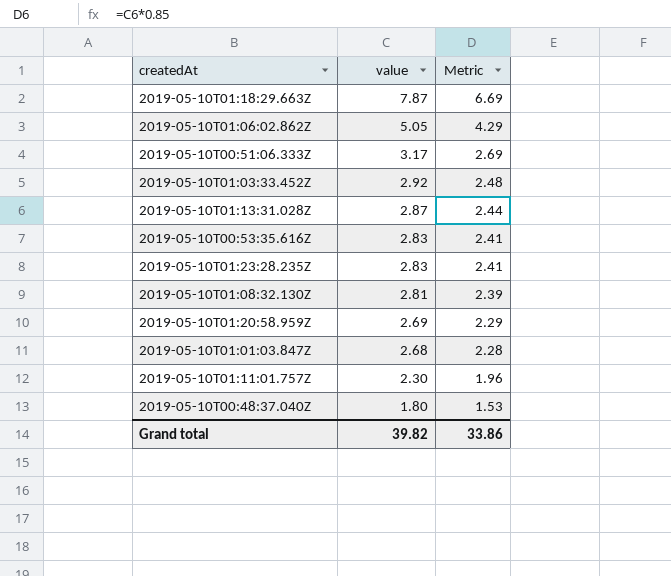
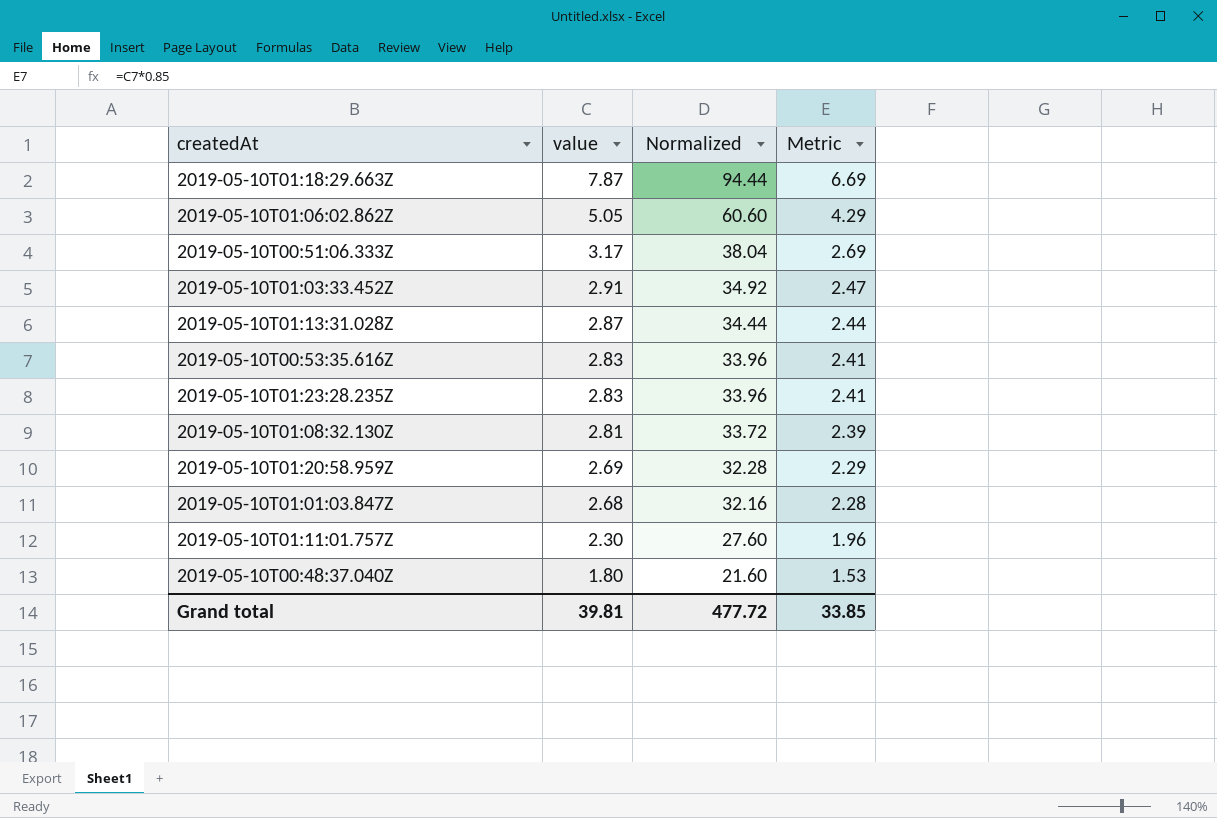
column Normalized | formula: none -> [value] * 12
2019-05-10T01:03:33.452Z | value: 2.92 -> 2.91
2019-05-10T01:03:33.452Z | Metric: 2.48 -> 2.47
Grand total | value: 39.82 -> 39.81
Grand total | Metric: 33.86 -> 33.85

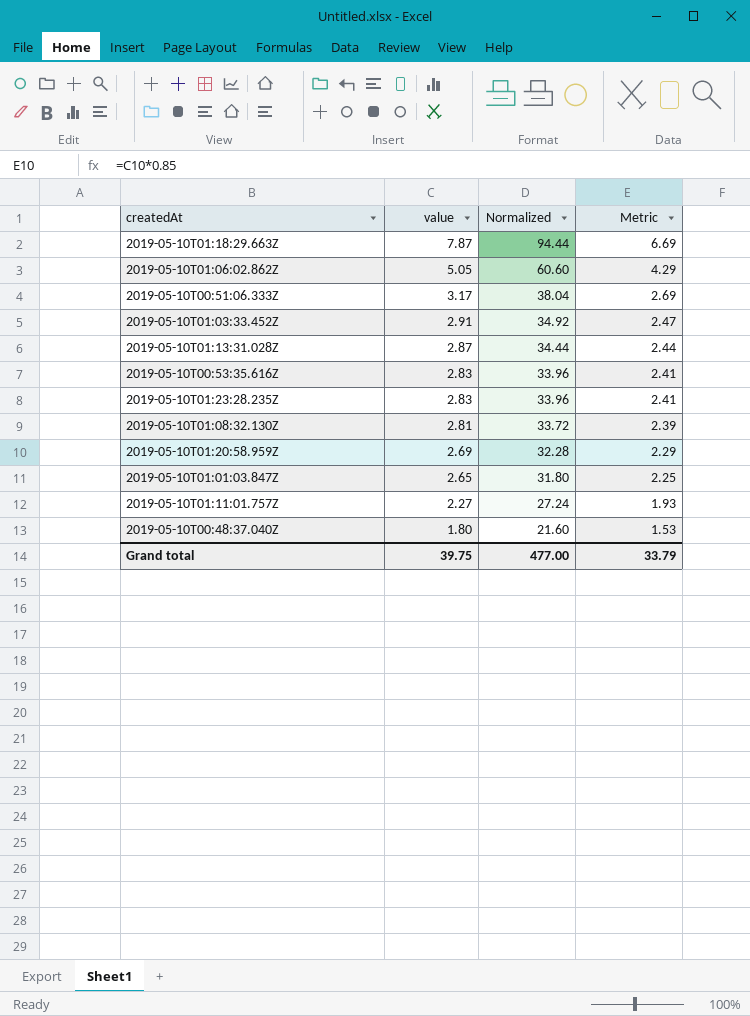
2019-05-10T01:01:03.847Z | value: 2.68 -> 2.65
2019-05-10T01:01:03.847Z | Normalized: 32.16 -> 31.80
2019-05-10T01:01:03.847Z | Metric: 2.28 -> 2.25
2019-05-10T01:11:01.757Z | value: 2.30 -> 2.27
2019-05-10T01:11:01.757Z | Normalized: 27.60 -> 27.24
2019-05-10T01:11:01.757Z | Metric: 1.96 -> 1.93
Grand total | value: 39.81 -> 39.75
Grand total | Normalized: 477.72 -> 477.00
Grand total | Metric: 33.85 -> 33.79

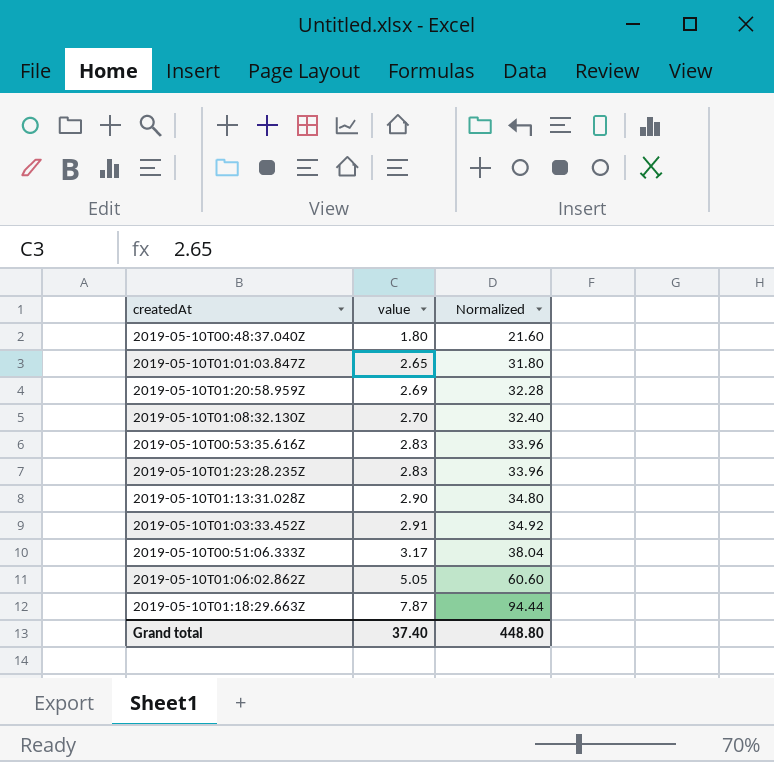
row order: value descending -> value ascending
column Metric | formula: [value] * 0.85 -> none
row 2019-05-10T01:11:01.757Z: 2.27 | 27.24 | 1.93 -> none
2019-05-10T01:08:32.130Z | value: 2.81 -> 2.70
2019-05-10T01:08:32.130Z | Normalized: 33.72 -> 32.40
2019-05-10T01:13:31.028Z | value: 2.87 -> 2.90
2019-05-10T01:13:31.028Z | Normalized: 34.44 -> 34.80
Grand total | value: 39.75 -> 37.40
Grand total | Normalized: 477.00 -> 448.80

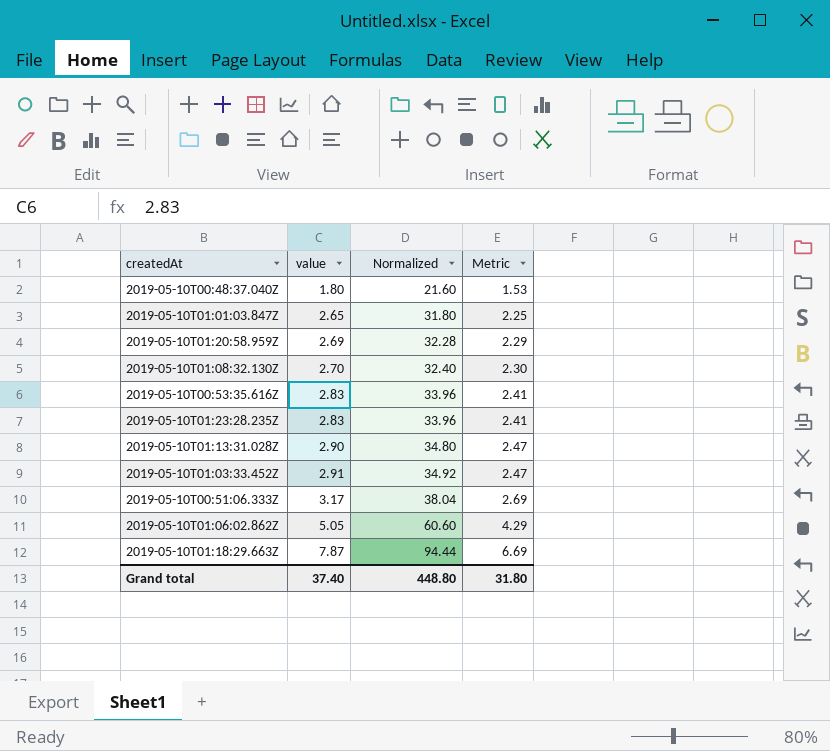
column Metric | formula: none -> [value] * 0.85

